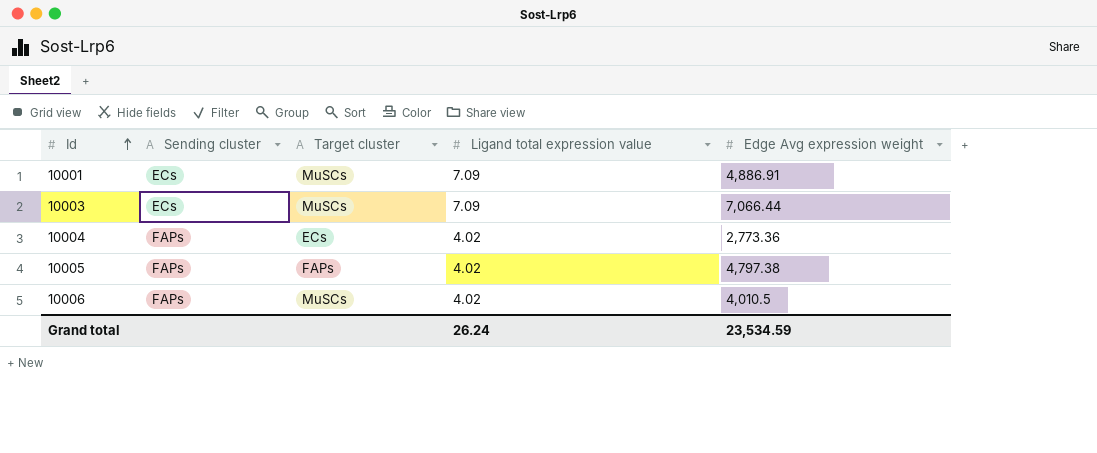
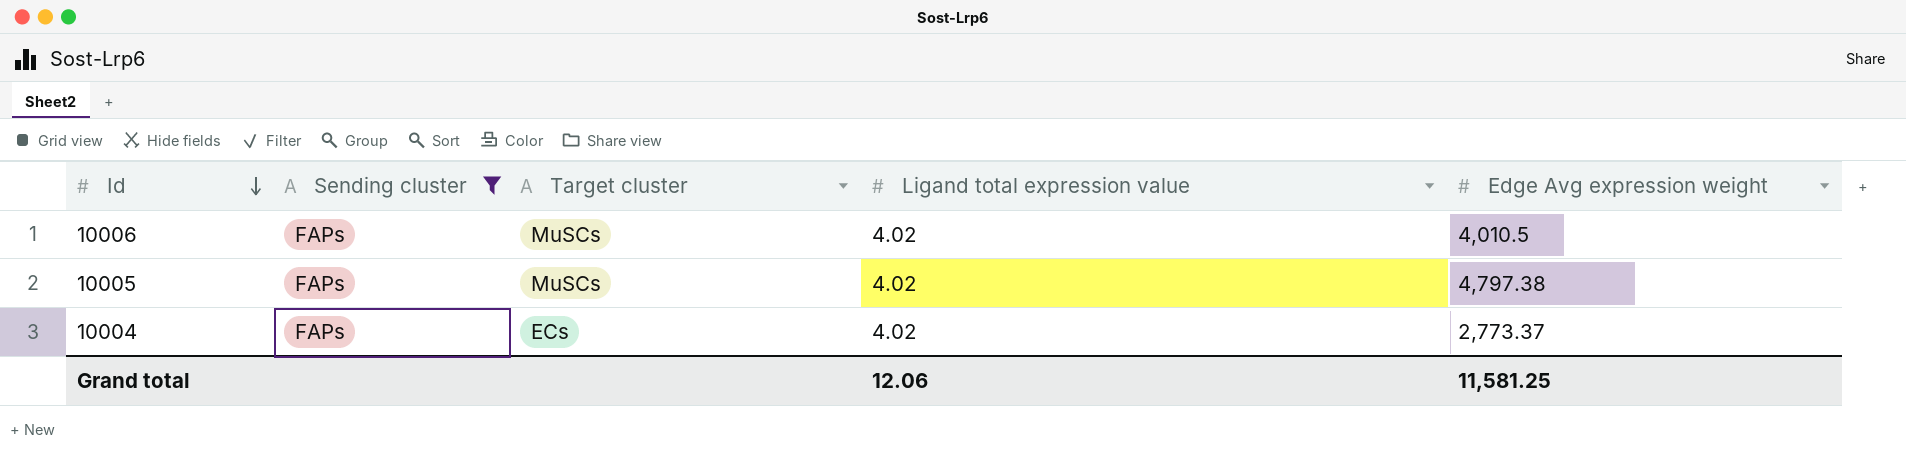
filter: none -> Sending cluster = FAPs
row order: Id ascending -> Id descending
10005 | Target cluster: FAPs -> MuSCs
10004 | Edge Avg expression weight: 2,773.36 -> 2,773.37
Grand total | Ligand total expression value: 26.24 -> 12.06
Grand total | Edge Avg expression weight: 23,534.59 -> 11,581.25

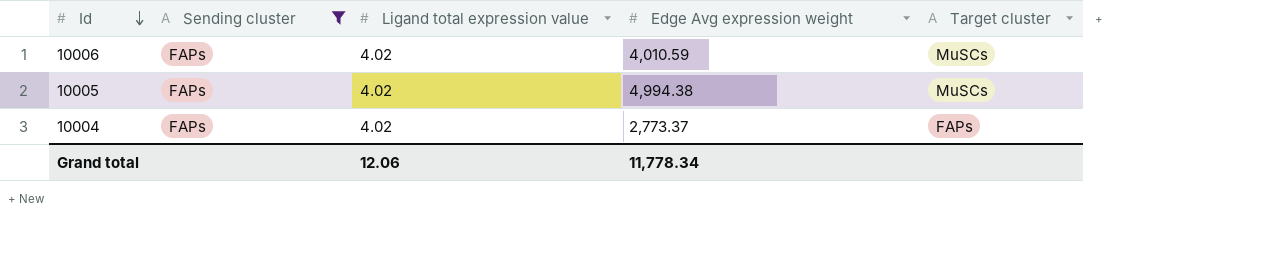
column Target cluster | position: 3 -> 5
10006 | Edge Avg expression weight: 4,010.5 -> 4,010.59
10005 | Edge Avg expression weight: 4,797.38 -> 4,994.38
10004 | Target cluster: ECs -> FAPs
Grand total | Edge Avg expression weight: 11,581.25 -> 11,778.34

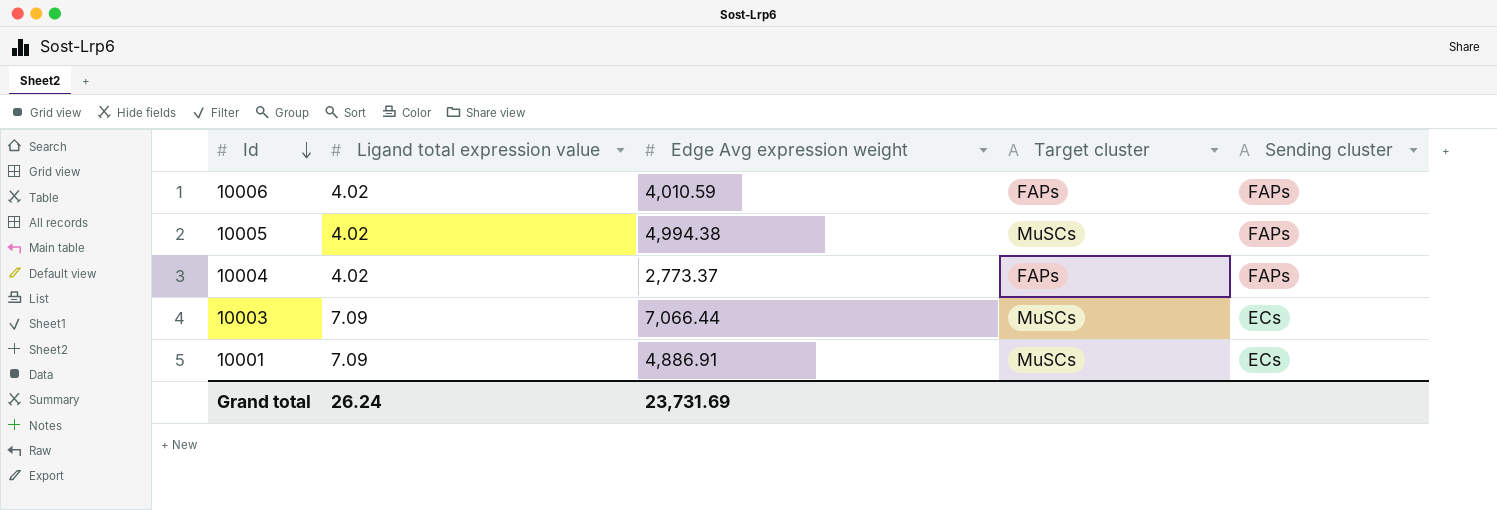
filter: Sending cluster = FAPs -> none
column Sending cluster | position: 2 -> 5
10006 | Target cluster: MuSCs -> FAPs
Grand total | Ligand total expression value: 12.06 -> 26.24
Grand total | Edge Avg expression weight: 11,778.34 -> 23,731.69

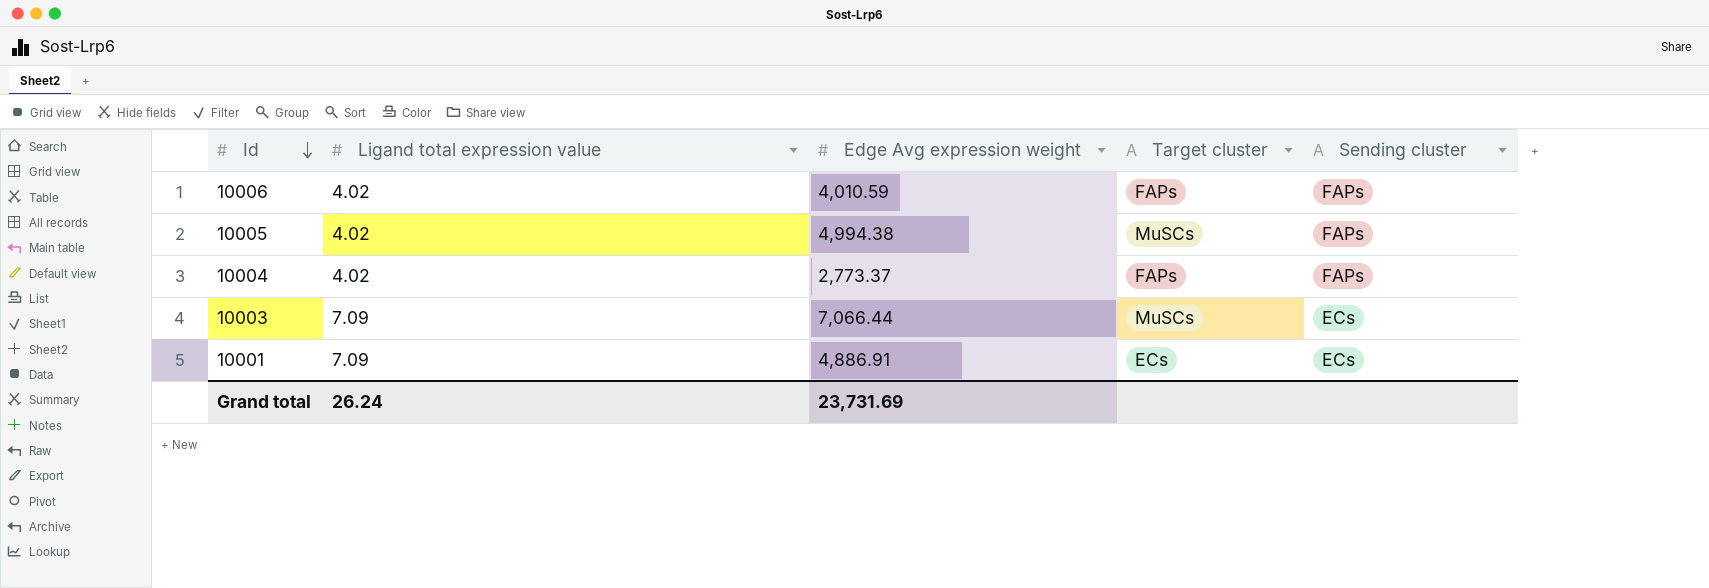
10001 | Target cluster: MuSCs -> ECs

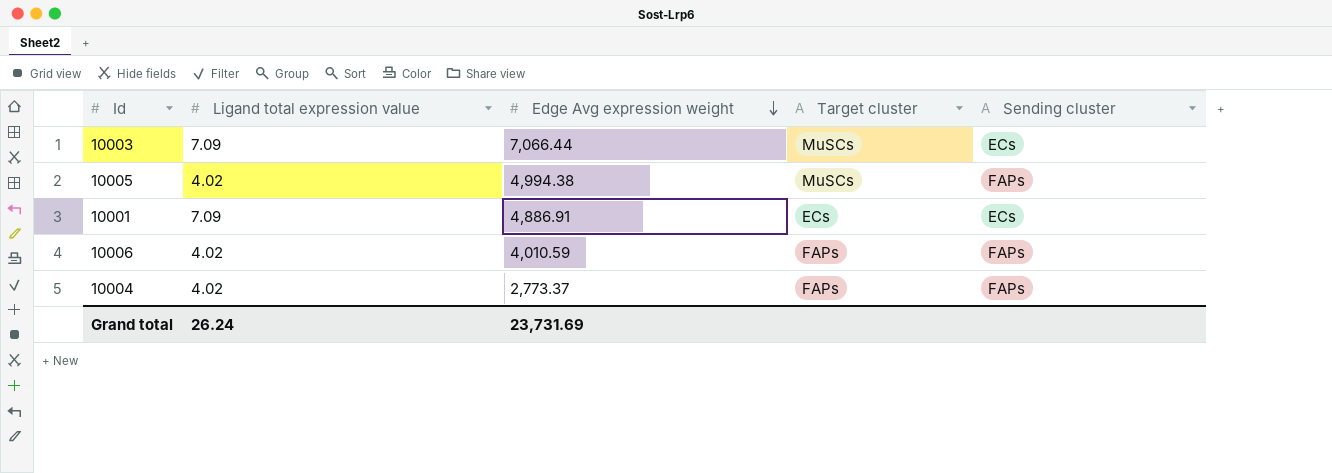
row order: Id descending -> Edge Avg expression weight descending

